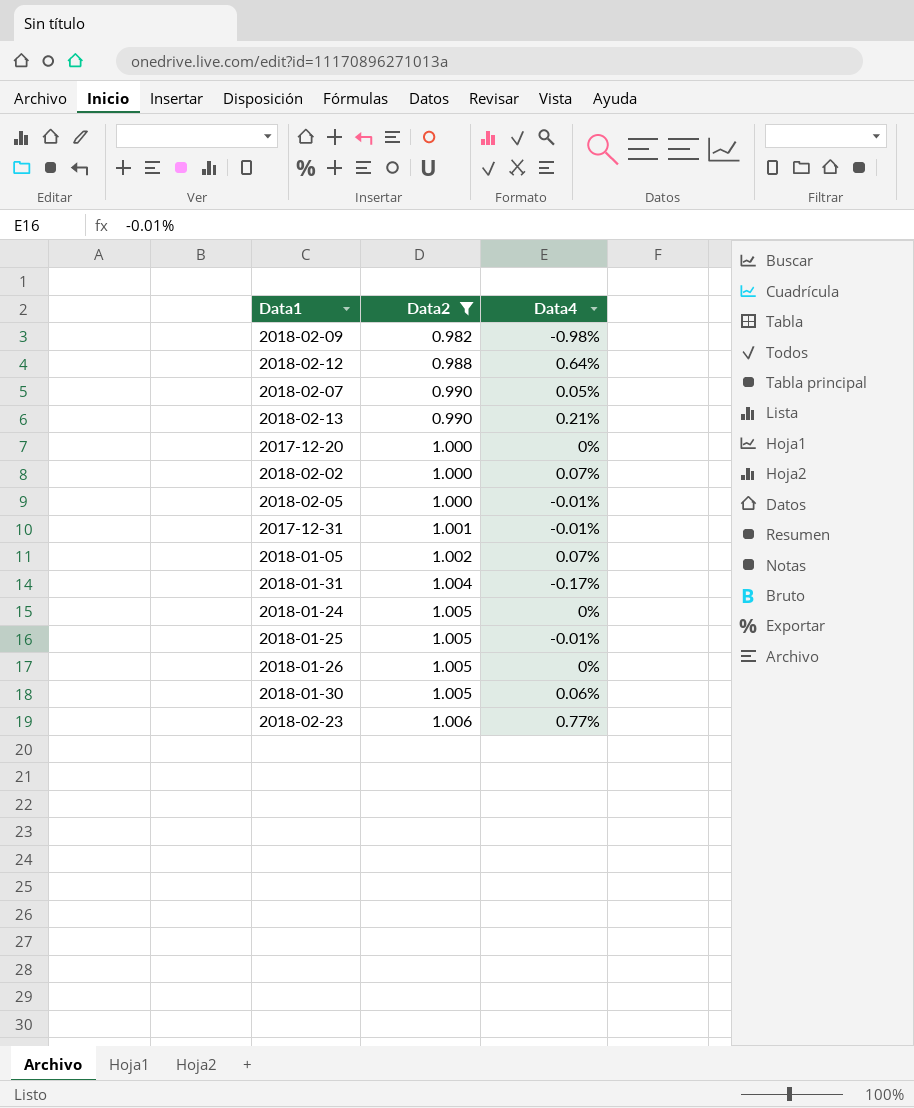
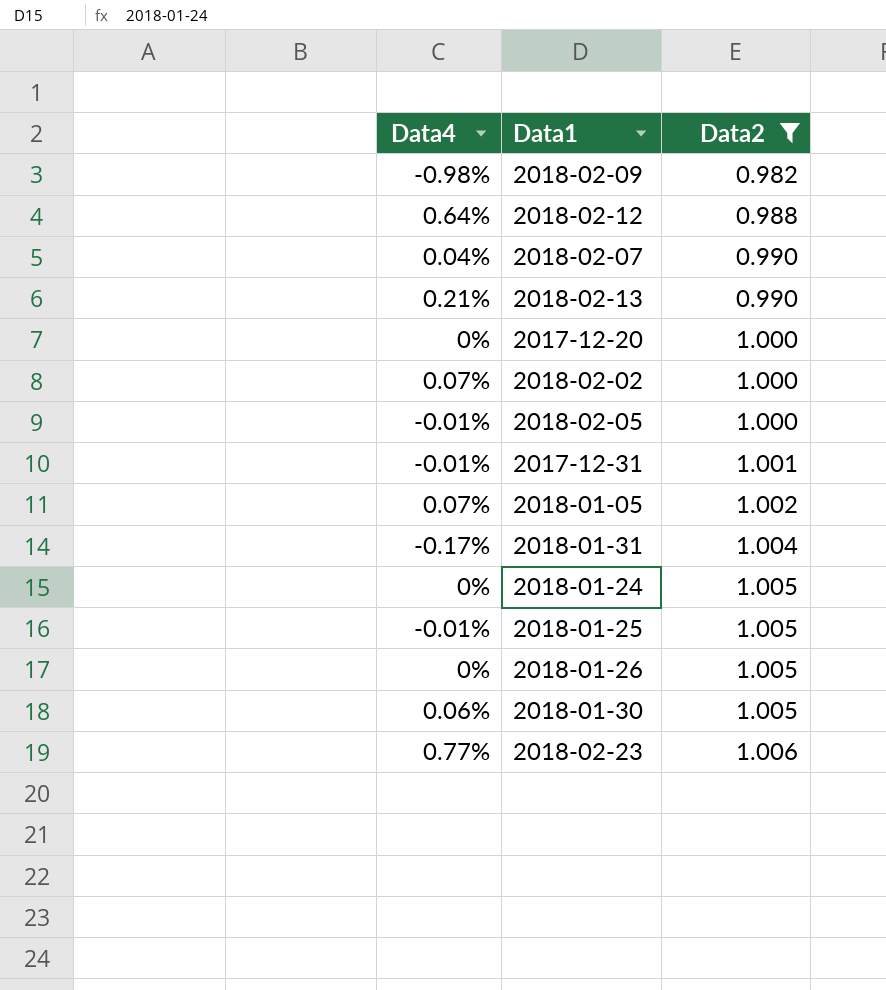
column Data4 | position: 3 -> 1
2018-02-07 | Data4: 0.05% -> 0.04%

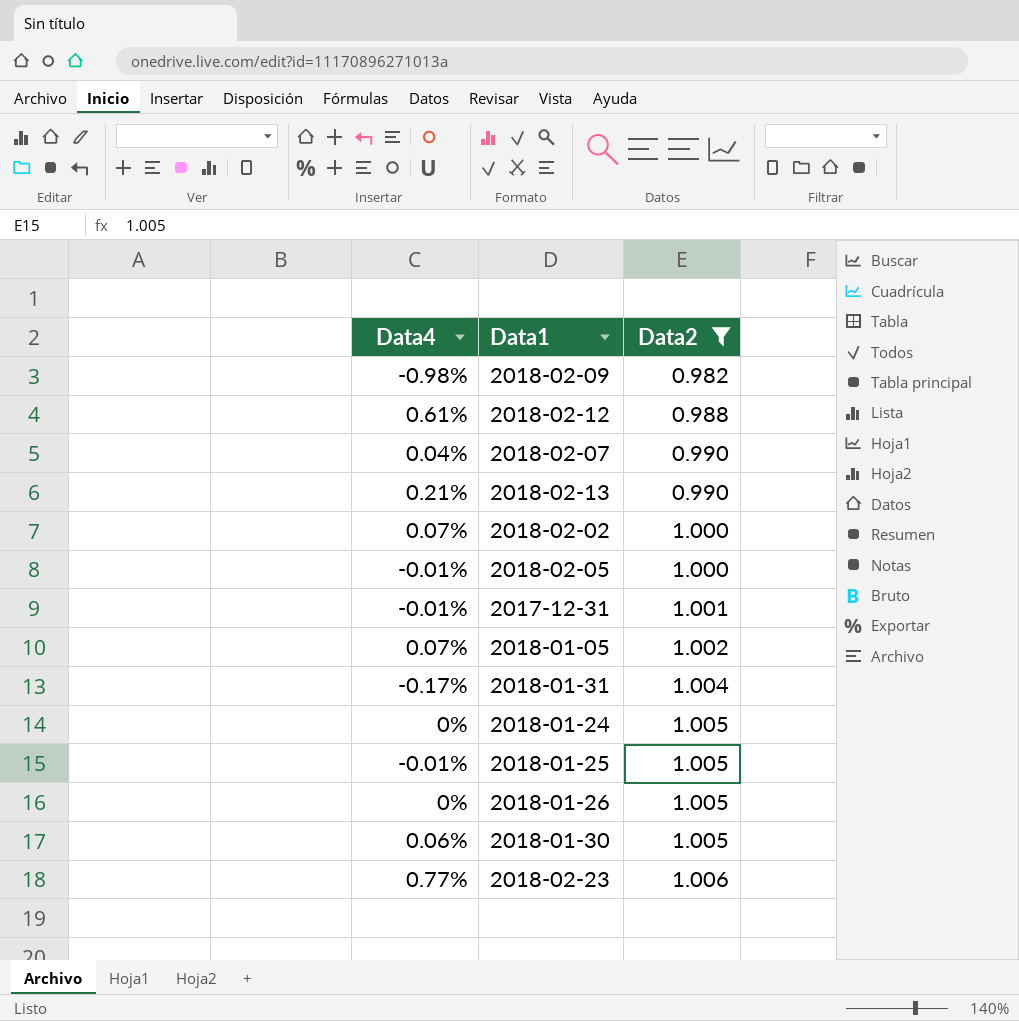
row 2017-12-20: 0% | 1.000 -> none
2018-02-12 | Data4: 0.64% -> 0.61%

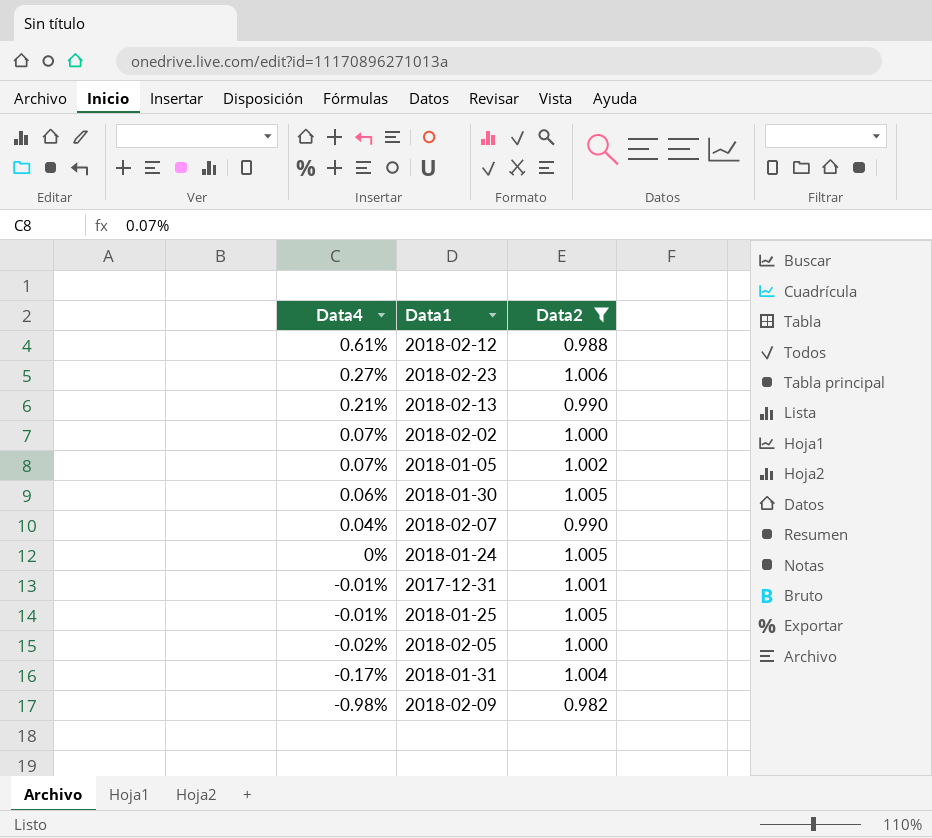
row order: Data2 ascending -> Data4 descending
row 2018-01-26: 0% | 1.005 -> none
2018-02-23 | Data4: 0.77% -> 0.27%
2018-02-05 | Data4: -0.01% -> -0.02%

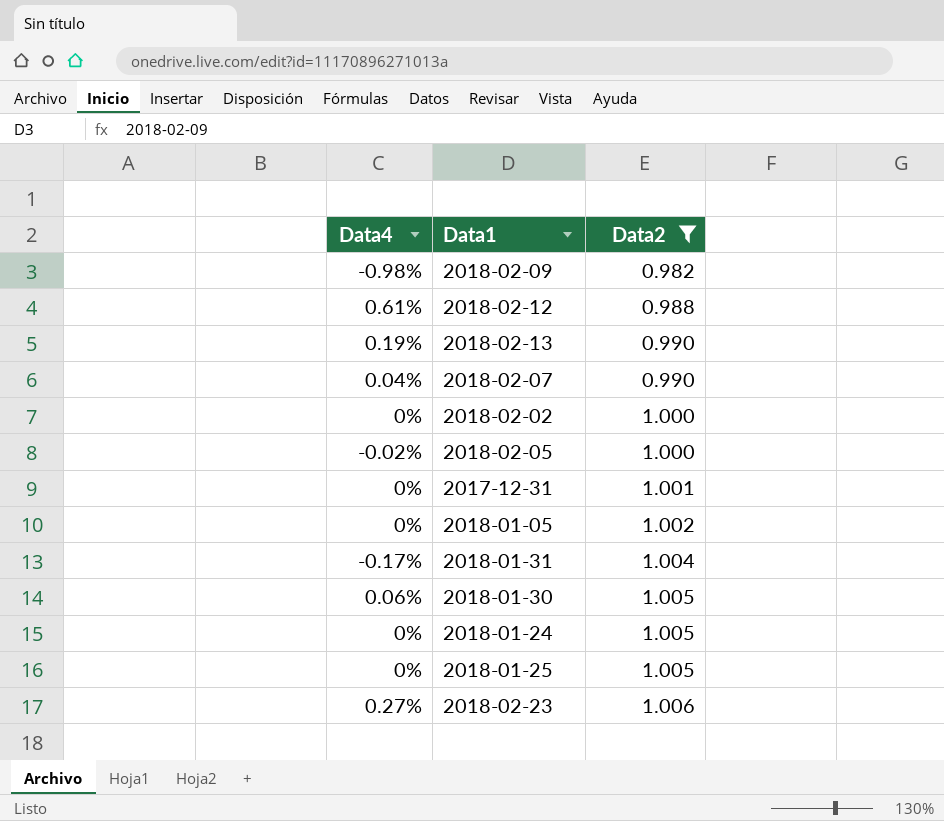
row order: Data4 descending -> Data2 ascending
2018-02-13 | Data4: 0.21% -> 0.19%
2018-02-02 | Data4: 0.07% -> 0%
2017-12-31 | Data4: -0.01% -> 0%
2018-01-05 | Data4: 0.07% -> 0%
2018-01-25 | Data4: -0.01% -> 0%

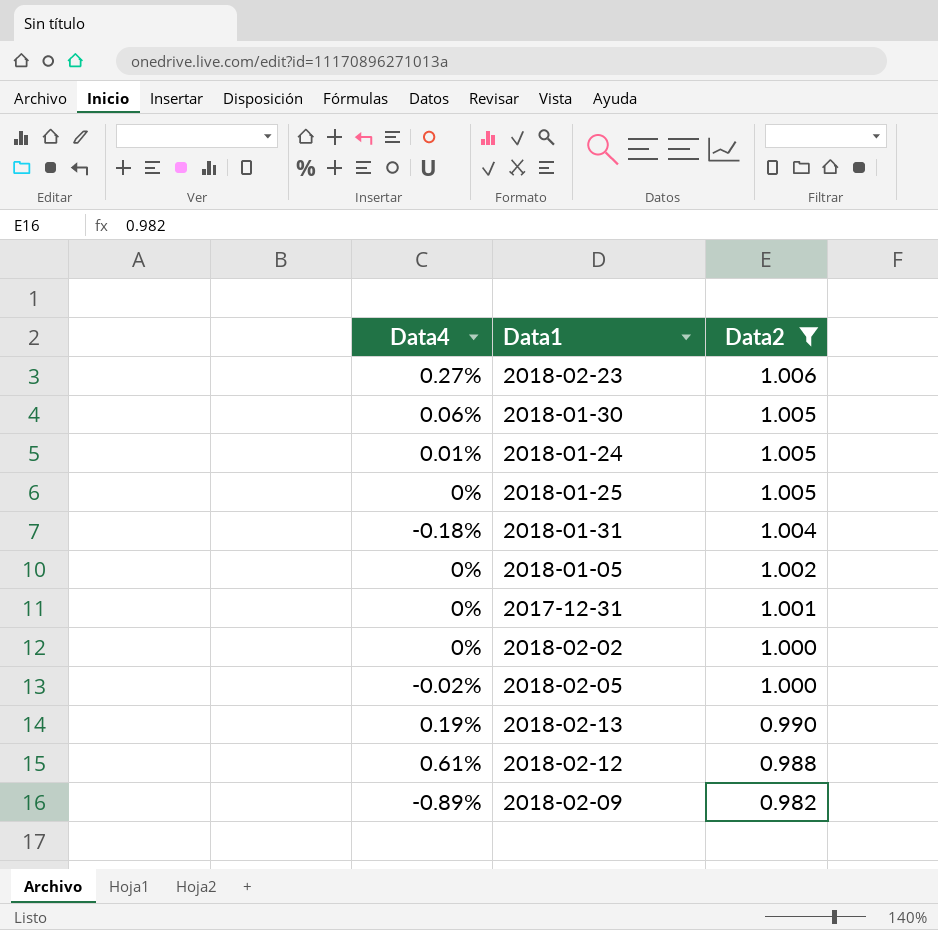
row order: Data2 ascending -> Data2 descending
row 2018-02-07: 0.04% | 0.990 -> none
2018-01-24 | Data4: 0% -> 0.01%
2018-01-31 | Data4: -0.17% -> -0.18%
2018-02-09 | Data4: -0.98% -> -0.89%

